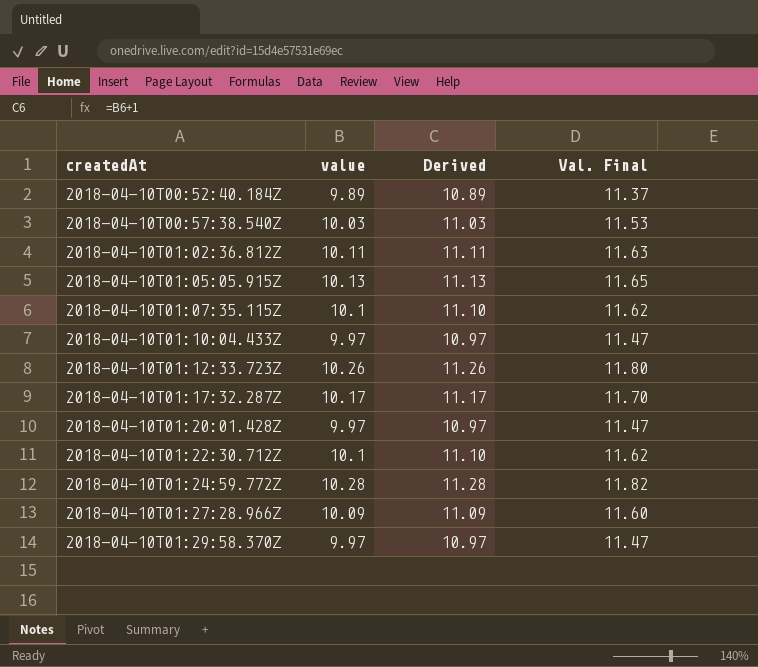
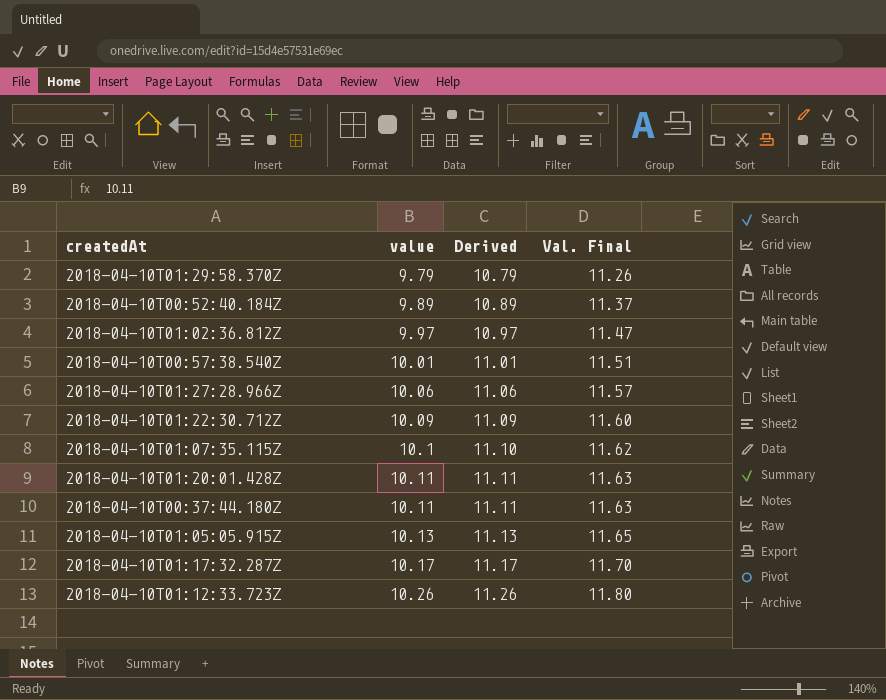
row order: createdAt ascending -> value ascending
row 2018-04-10T01:10:04.433Z: 9.97 | 10.97 | 11.47 -> none
row 2018-04-10T01:24:59.772Z: 10.28 | 11.28 | 11.82 -> none
2018-04-10T01:29:58.370Z | value: 9.97 -> 9.79
2018-04-10T01:29:58.370Z | Derived: 10.97 -> 10.79
2018-04-10T01:29:58.370Z | Val. Final: 11.47 -> 11.26
2018-04-10T01:02:36.812Z | value: 10.11 -> 9.97
2018-04-10T01:02:36.812Z | Derived: 11.11 -> 10.97
2018-04-10T01:02:36.812Z | Val. Final: 11.63 -> 11.47
2018-04-10T00:57:38.540Z | value: 10.03 -> 10.01
2018-04-10T00:57:38.540Z | Derived: 11.03 -> 11.01
2018-04-10T00:57:38.540Z | Val. Final: 11.53 -> 11.51
2018-04-10T01:27:28.966Z | value: 10.09 -> 10.06
2018-04-10T01:27:28.966Z | Derived: 11.09 -> 11.06
2018-04-10T01:27:28.966Z | Val. Final: 11.60 -> 11.57
2018-04-10T01:22:30.712Z | value: 10.1 -> 10.09
2018-04-10T01:22:30.712Z | Derived: 11.10 -> 11.09
2018-04-10T01:22:30.712Z | Val. Final: 11.62 -> 11.60
2018-04-10T01:20:01.428Z | value: 9.97 -> 10.11
2018-04-10T01:20:01.428Z | Derived: 10.97 -> 11.11
2018-04-10T01:20:01.428Z | Val. Final: 11.47 -> 11.63
row 2018-04-10T00:37:44.180Z: none -> 10.11 | 11.11 | 11.63

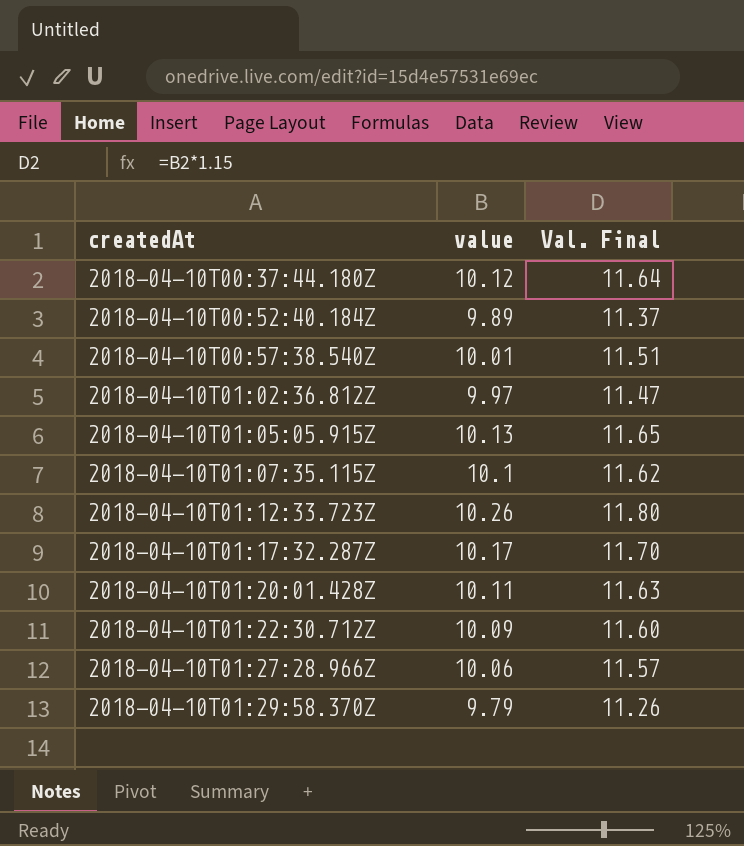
row order: value ascending -> createdAt ascending
column Derived | formula: [value] + 1 -> none
2018-04-10T00:37:44.180Z | value: 10.11 -> 10.12
2018-04-10T00:37:44.180Z | Val. Final: 11.63 -> 11.64

